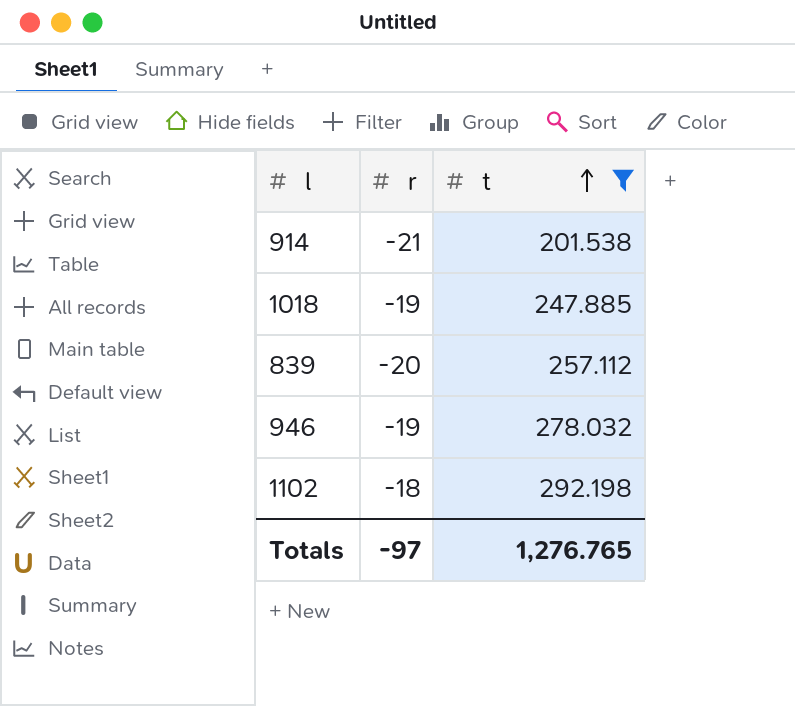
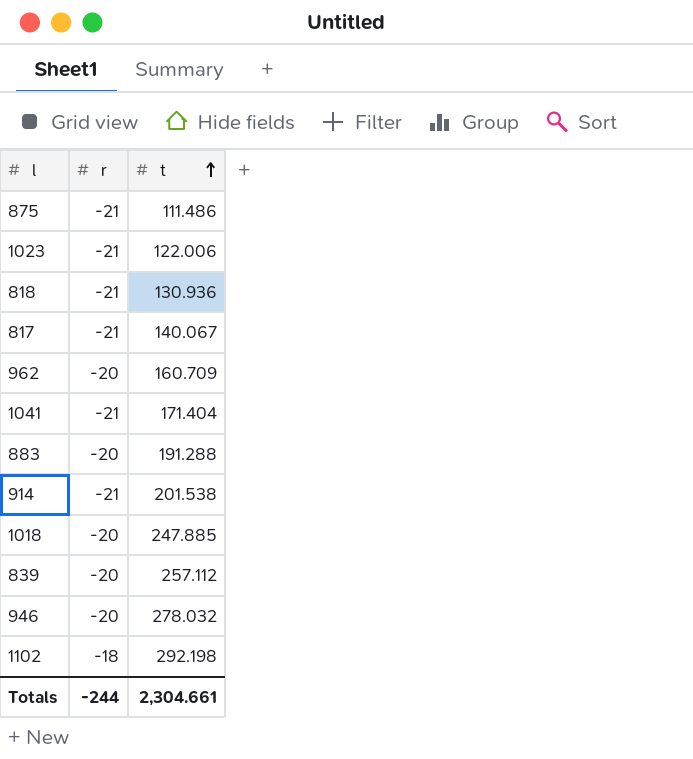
filter: t >= 201.538 -> none
1018 | r: -19 -> -20
946 | r: -19 -> -20
Totals | r: -97 -> -244
Totals | t: 1,276.765 -> 2,304.661

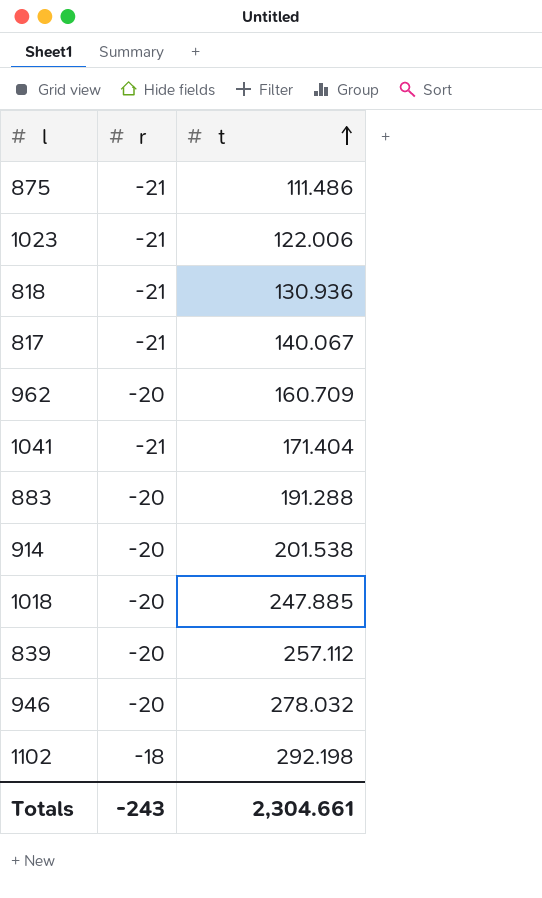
914 | r: -21 -> -20
Totals | r: -244 -> -243

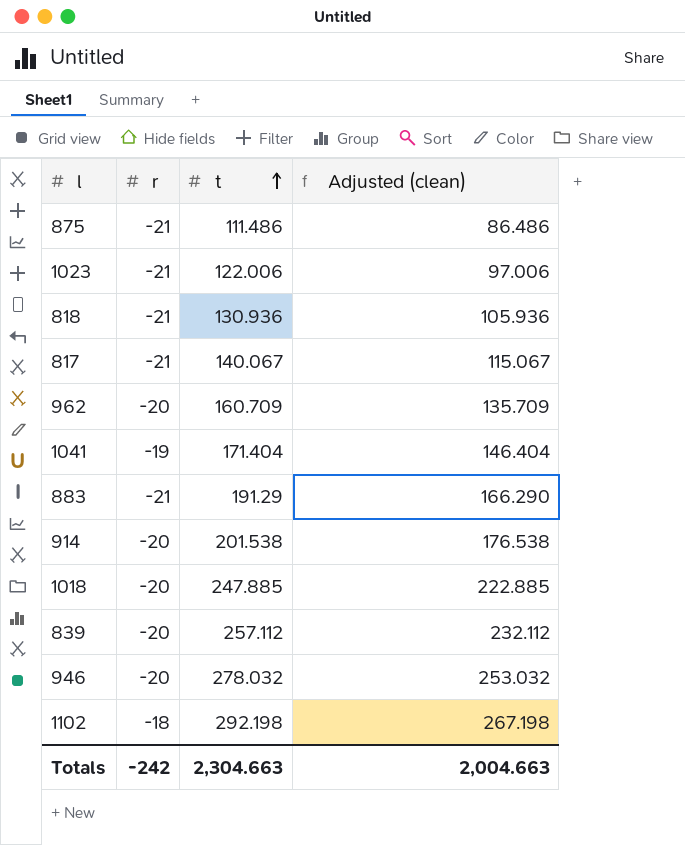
column Adjusted (clean) | formula: none -> [t] - 25
1041 | r: -21 -> -19
883 | r: -20 -> -21
883 | t: 191.288 -> 191.29
Totals | r: -243 -> -242
Totals | t: 2,304.661 -> 2,304.663

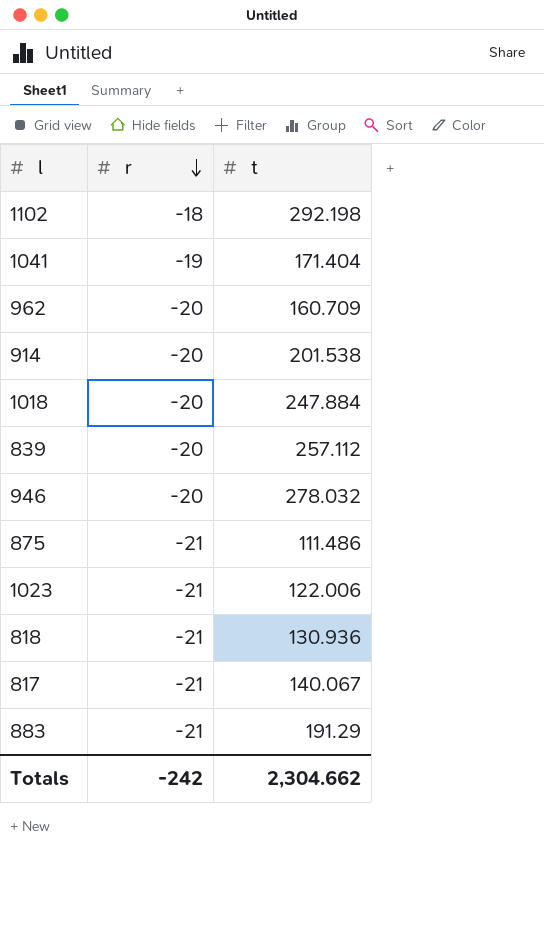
row order: t ascending -> r descending
column Adjusted (clean) | formula: [t] - 25 -> none
1018 | t: 247.885 -> 247.884
Totals | t: 2,304.663 -> 2,304.662

